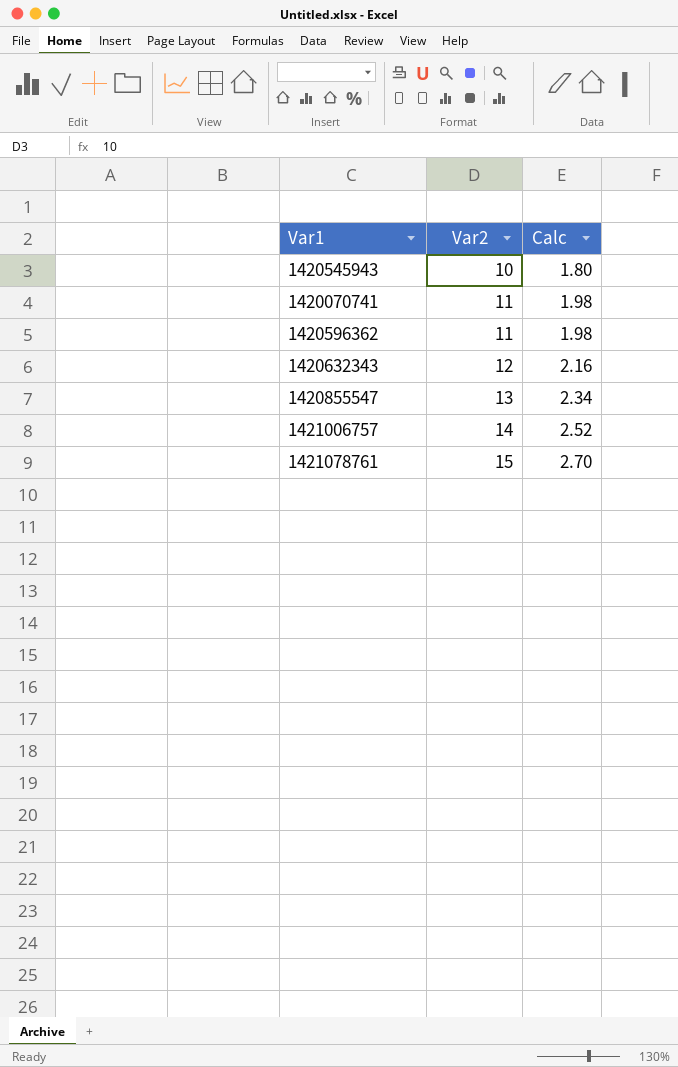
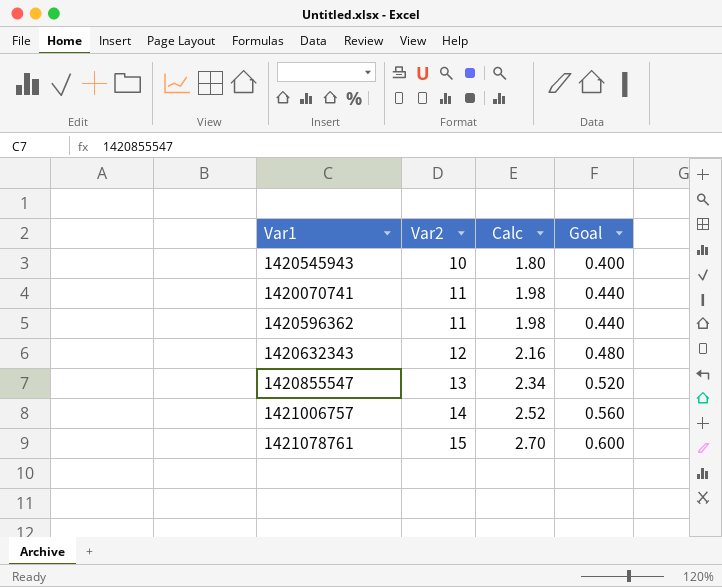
column Goal | formula: none -> [Var2] * 0.04

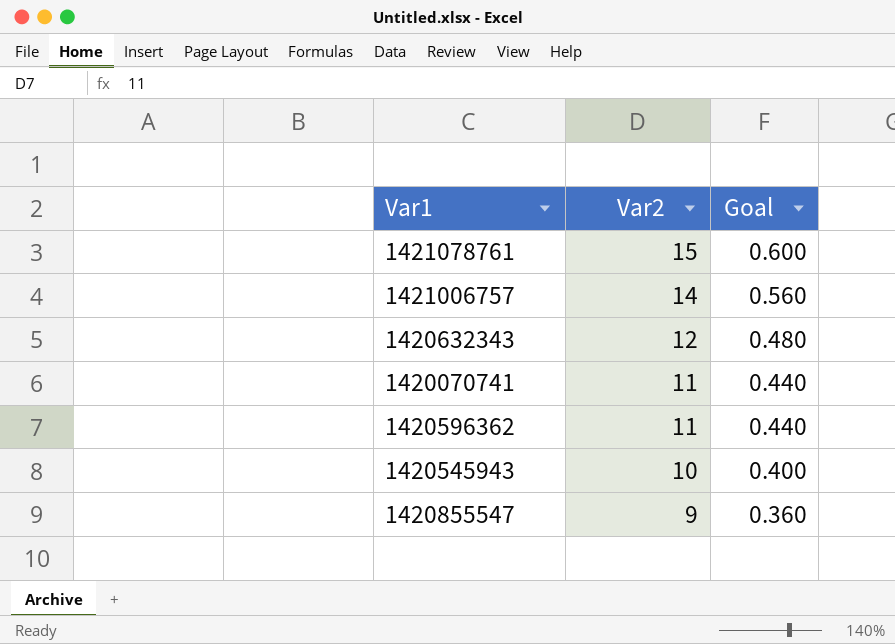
row order: Var2 ascending -> Var2 descending
column Calc | formula: [Var2] * 0.18 -> none
1420855547 | Var2: 13 -> 9
1420855547 | Goal: 0.520 -> 0.360

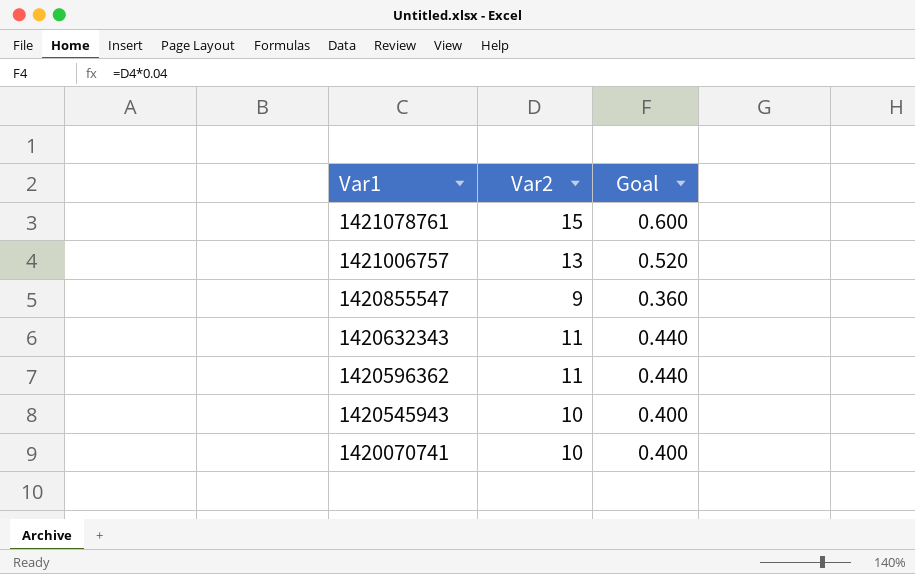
row order: Var2 descending -> Var1 descending
1421006757 | Var2: 14 -> 13
1421006757 | Goal: 0.560 -> 0.520
1420632343 | Var2: 12 -> 11
1420632343 | Goal: 0.480 -> 0.440
1420070741 | Var2: 11 -> 10
1420070741 | Goal: 0.440 -> 0.400

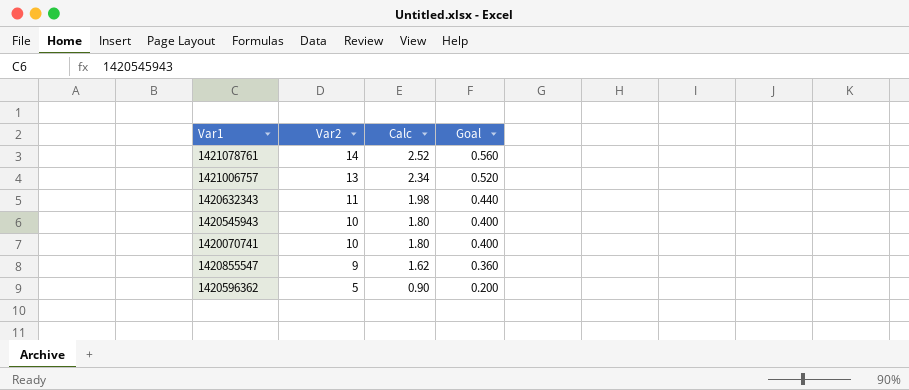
row order: Var1 descending -> Var2 descending
column Calc | formula: none -> [Var2] * 0.18
1421078761 | Var2: 15 -> 14
1421078761 | Goal: 0.600 -> 0.560
1420596362 | Var2: 11 -> 5
1420596362 | Goal: 0.440 -> 0.200

